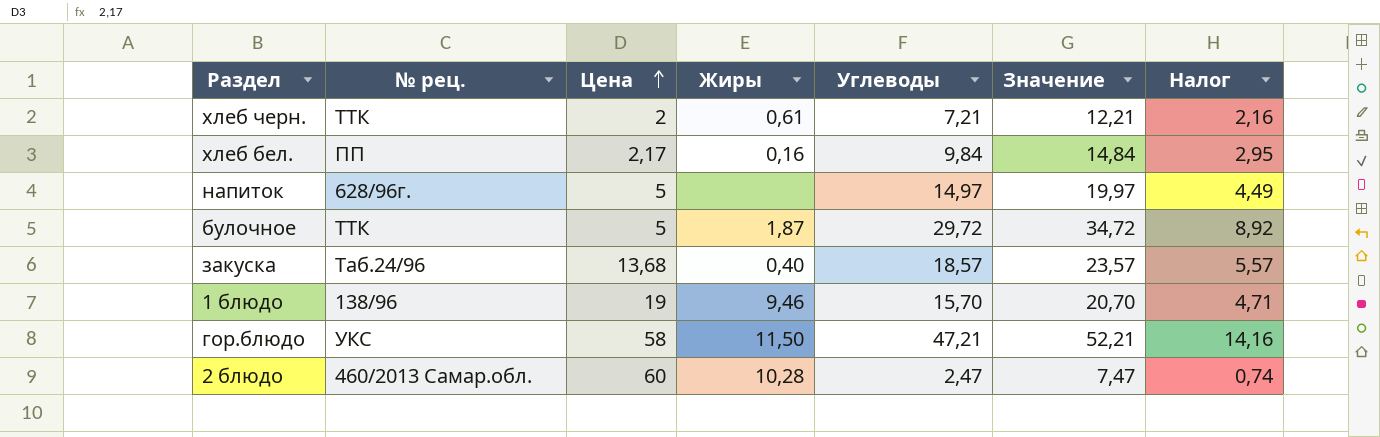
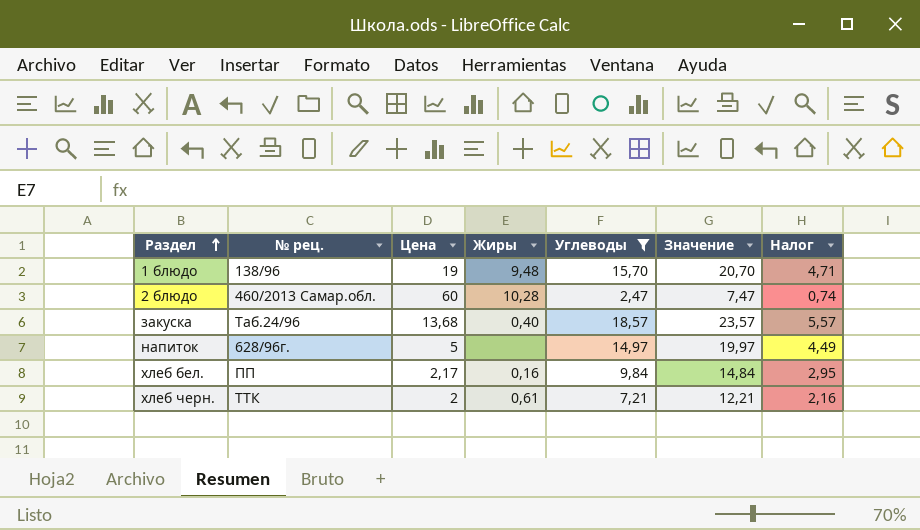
filter: none -> Углеводы <= 18,57
row order: Цена ascending -> Раздел ascending
1 блюдо | Жиры: 9,46 -> 9,48

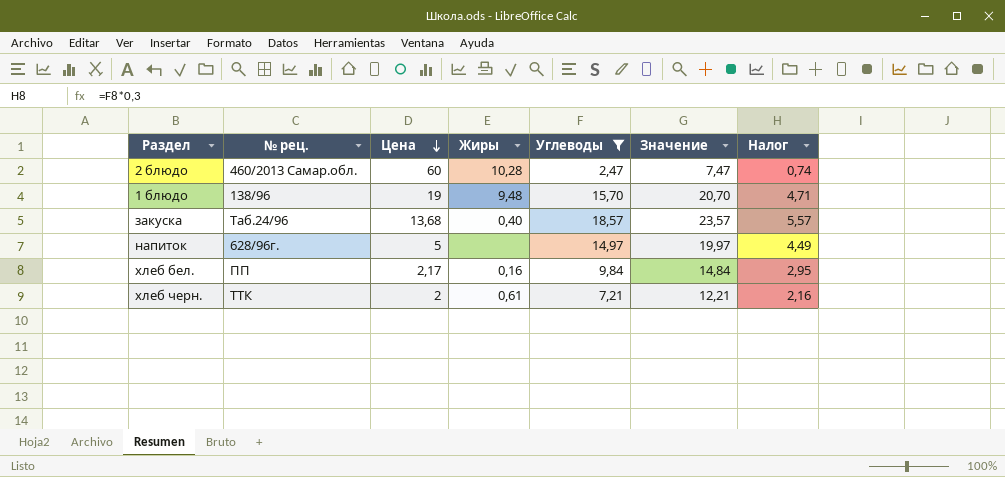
row order: Раздел ascending -> Цена descending

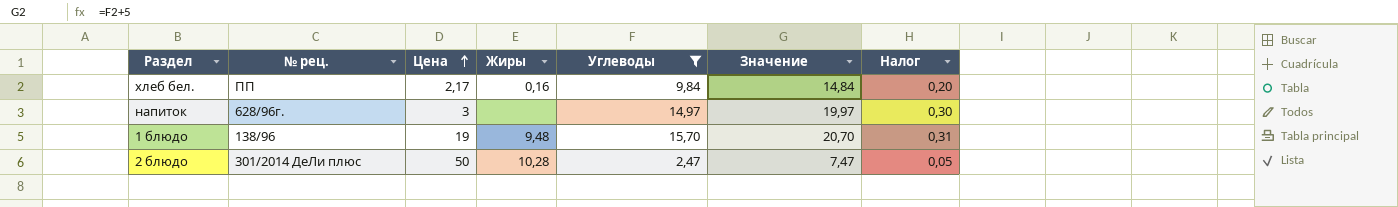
row order: Цена descending -> Цена ascending
column Налог | formula: [Углеводы] * 0,3 -> [Углеводы] * 0,02
row закуска: Таб.24/96 | 13,68 | 0,40 | 18,57 | 23,57 | 5,57 -> none
row хлеб черн.: ТТК | 2 | 0,61 | 7,21 | 12,21 | 2,16 -> none
напиток | Цена: 5 -> 3
2 блюдо | № рец.: 460/2013 Самар.обл. -> 301/2014 ДеЛи плюс
2 блюдо | Цена: 60 -> 50

